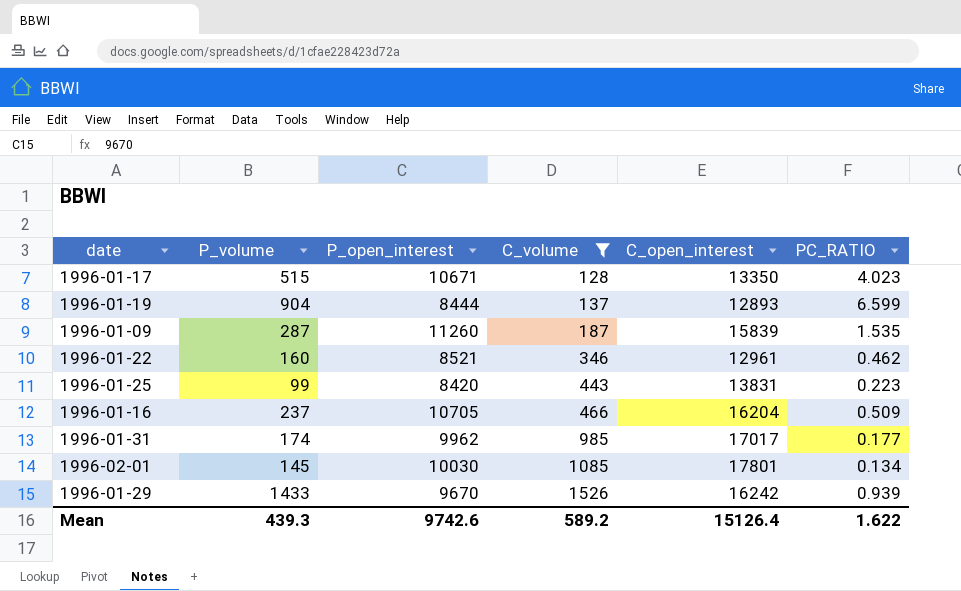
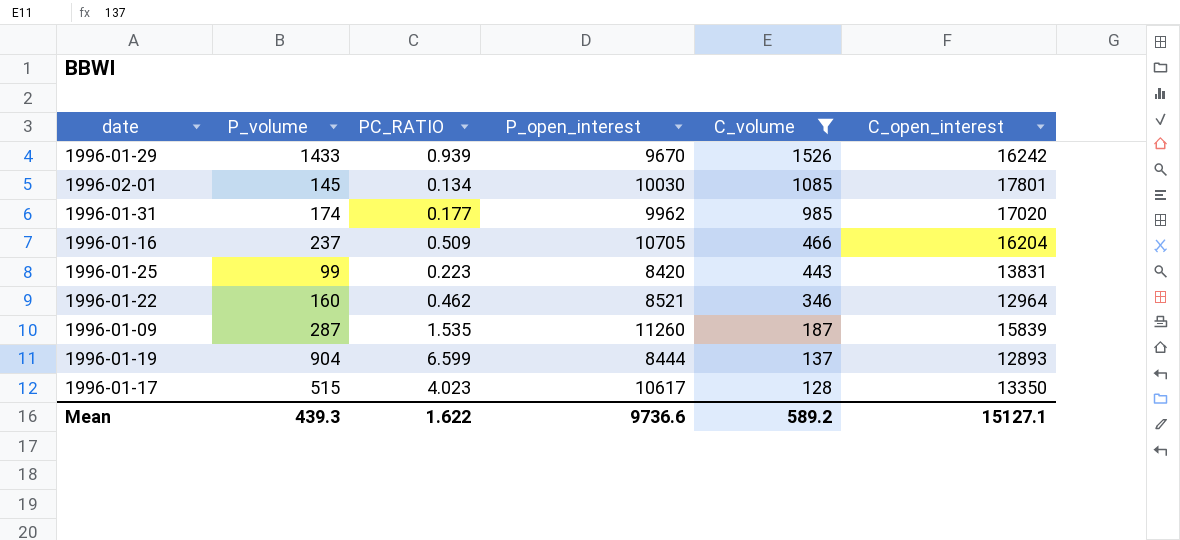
row order: C_volume ascending -> C_volume descending
column PC_RATIO | position: 6 -> 3
1996-01-31 | C_open_interest: 17017 -> 17020
1996-01-22 | C_open_interest: 12961 -> 12964
1996-01-17 | P_open_interest: 10671 -> 10617
Mean | P_open_interest: 9742.6 -> 9736.6
Mean | C_open_interest: 15126.4 -> 15127.1

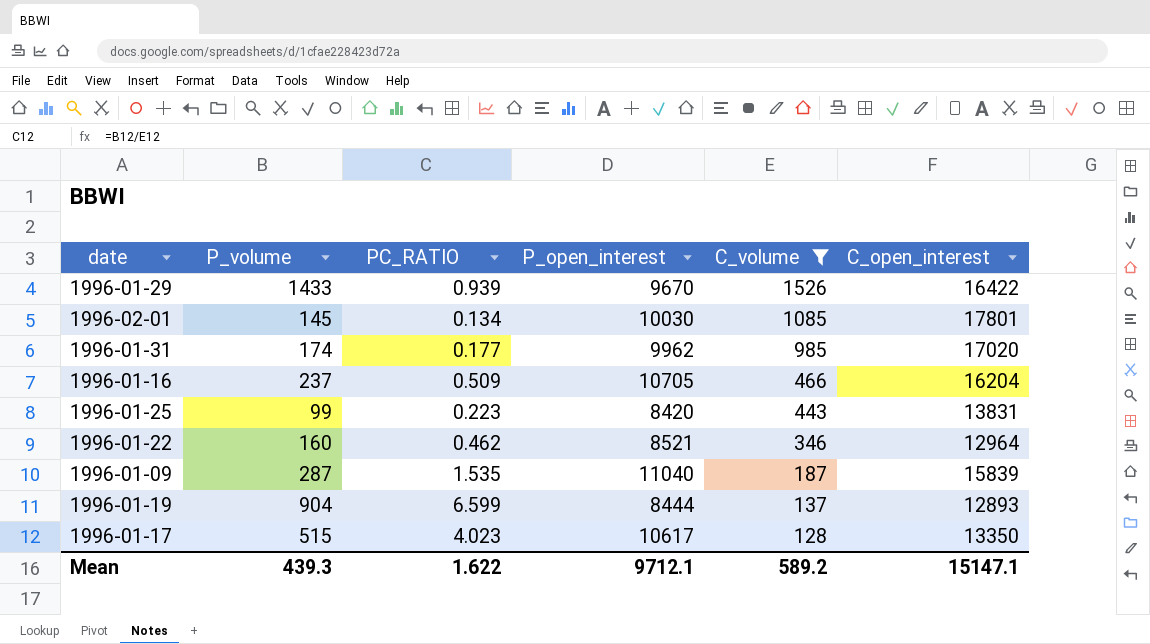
1996-01-29 | C_open_interest: 16242 -> 16422
1996-01-09 | P_open_interest: 11260 -> 11040
Mean | P_open_interest: 9736.6 -> 9712.1
Mean | C_open_interest: 15127.1 -> 15147.1

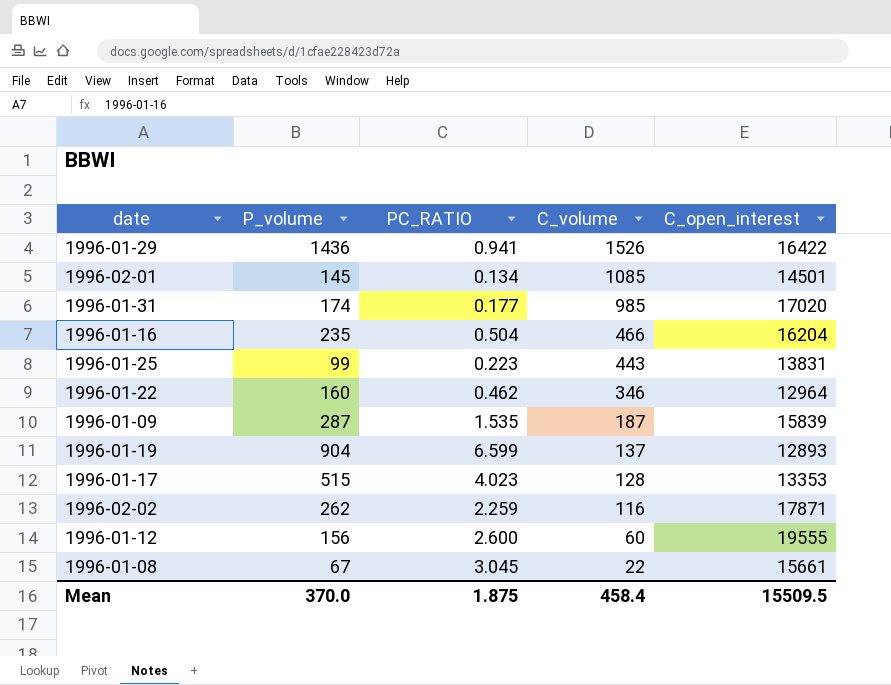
filter: C_volume >= 128 -> none
column P_open_interest | position: 4 -> none
1996-01-29 | P_volume: 1433 -> 1436
1996-01-29 | PC_RATIO: 0.939 -> 0.941
1996-02-01 | C_open_interest: 17801 -> 14501
1996-01-16 | P_volume: 237 -> 235
1996-01-16 | PC_RATIO: 0.509 -> 0.504
1996-01-17 | C_open_interest: 13350 -> 13353
Mean | P_volume: 439.3 -> 370.0
Mean | PC_RATIO: 1.622 -> 1.875
Mean | C_volume: 589.2 -> 458.4
Mean | C_open_interest: 15147.1 -> 15509.5

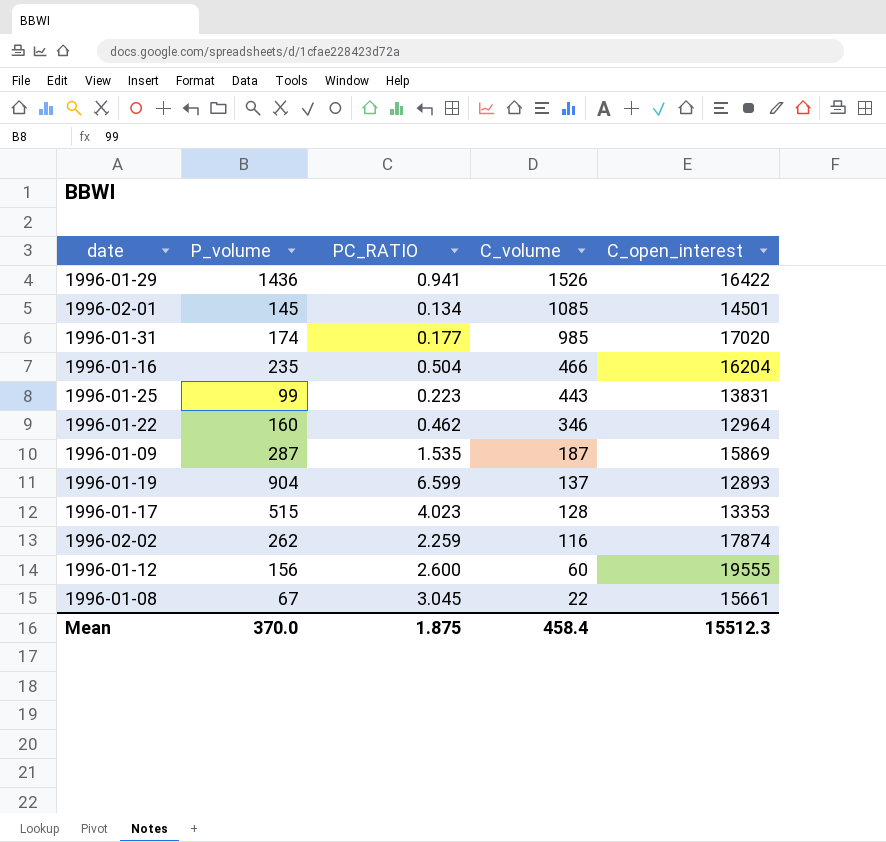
1996-01-09 | C_open_interest: 15839 -> 15869
1996-02-02 | C_open_interest: 17871 -> 17874
Mean | C_open_interest: 15509.5 -> 15512.3

